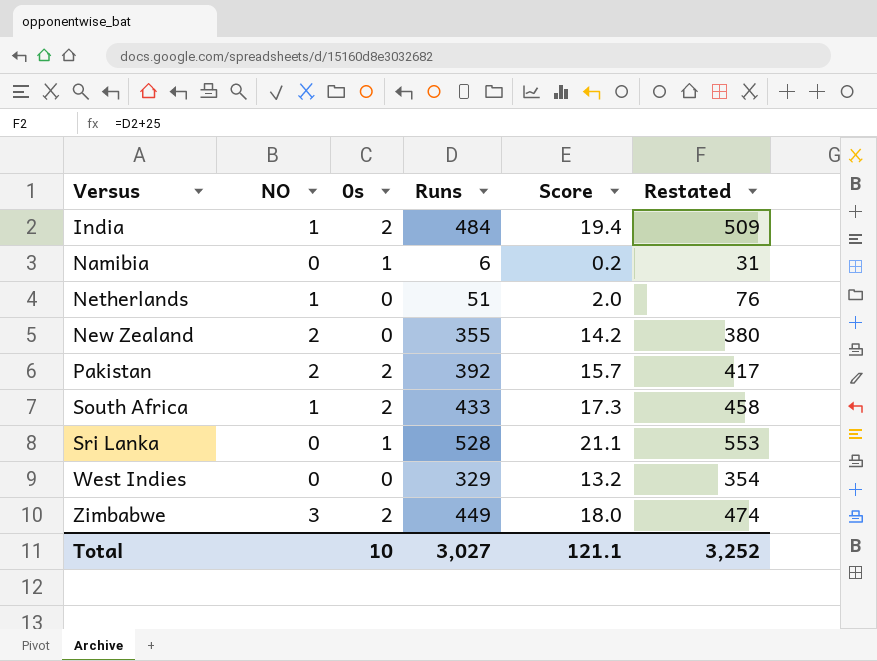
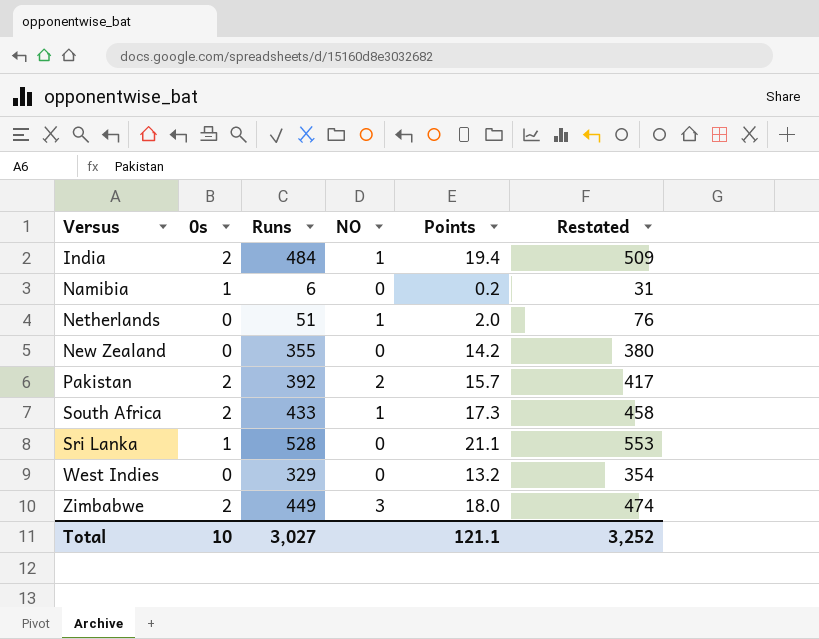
column NO | position: 2 -> 4
column name: Score -> Points
New Zealand | NO: 2 -> 0

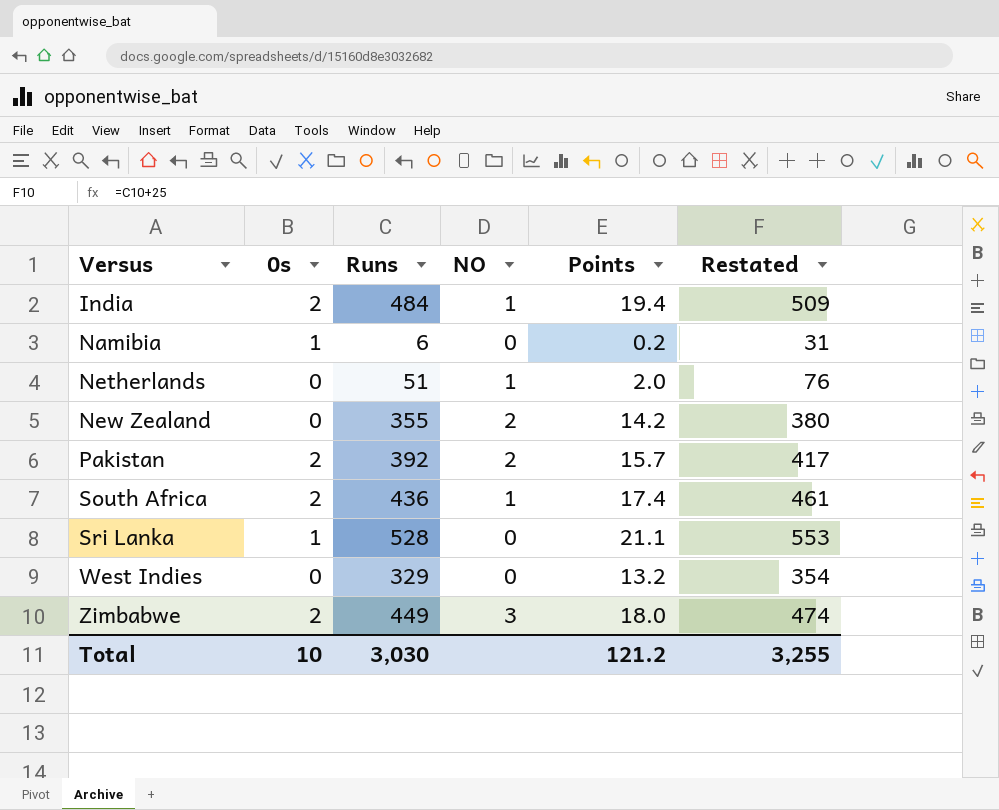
New Zealand | NO: 0 -> 2
South Africa | Runs: 433 -> 436
South Africa | Points: 17.3 -> 17.4
South Africa | Restated: 458 -> 461
Total | Runs: 3,027 -> 3,030
Total | Points: 121.1 -> 121.2
Total | Restated: 3,252 -> 3,255

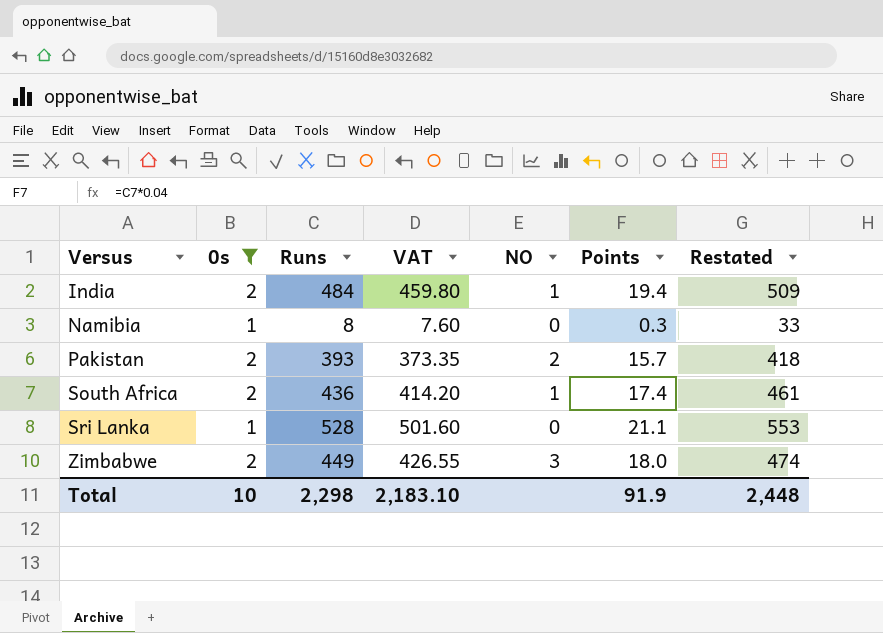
filter: none -> 0s != 0
column VAT | formula: none -> [Runs] * 0.95
Namibia | Runs: 6 -> 8
Namibia | Points: 0.2 -> 0.3
Namibia | Restated: 31 -> 33
Pakistan | Runs: 392 -> 393
Pakistan | Restated: 417 -> 418
Total | Runs: 3,030 -> 2,298
Total | Points: 121.2 -> 91.9
Total | Restated: 3,255 -> 2,448

